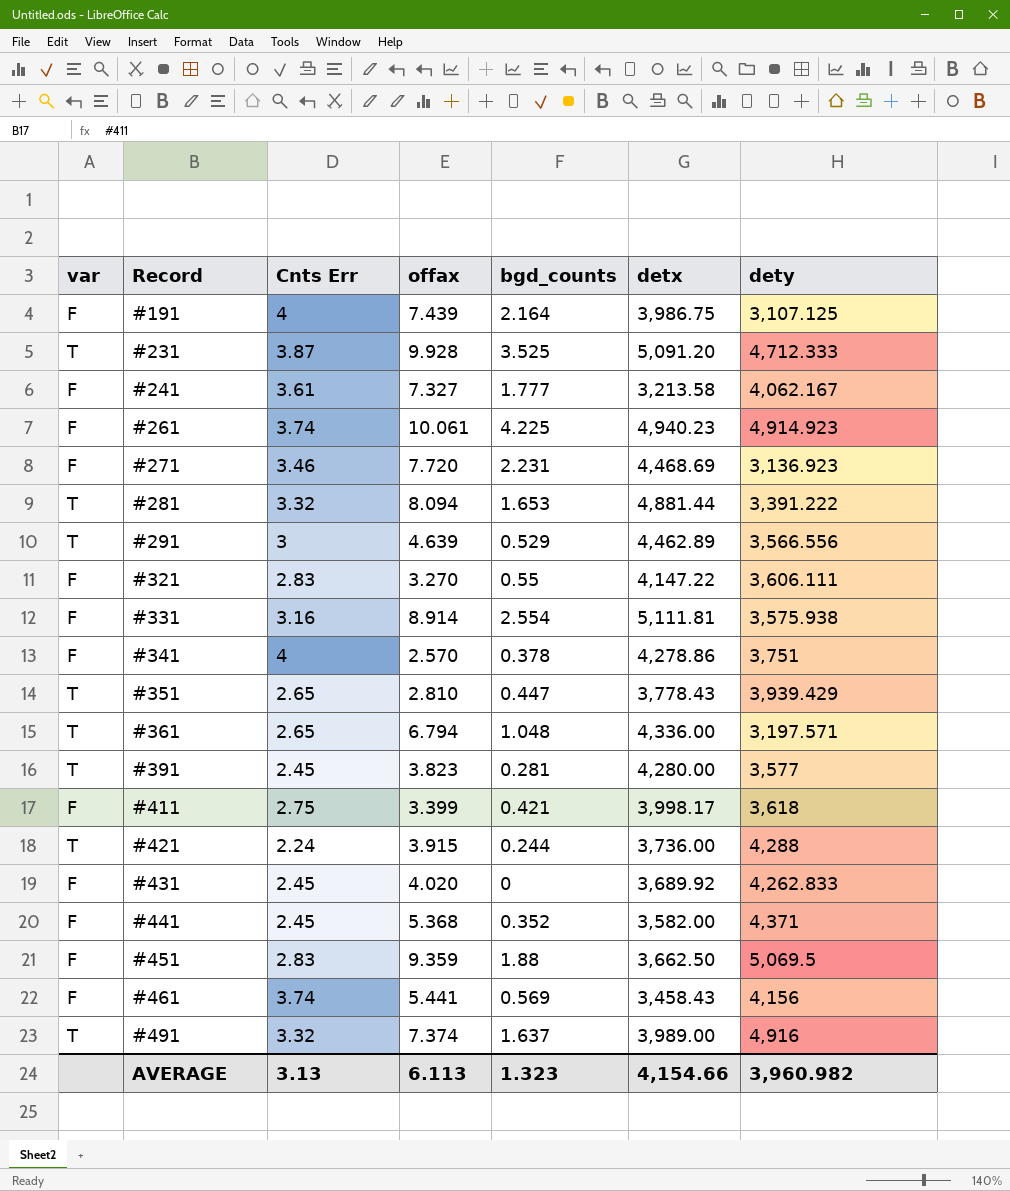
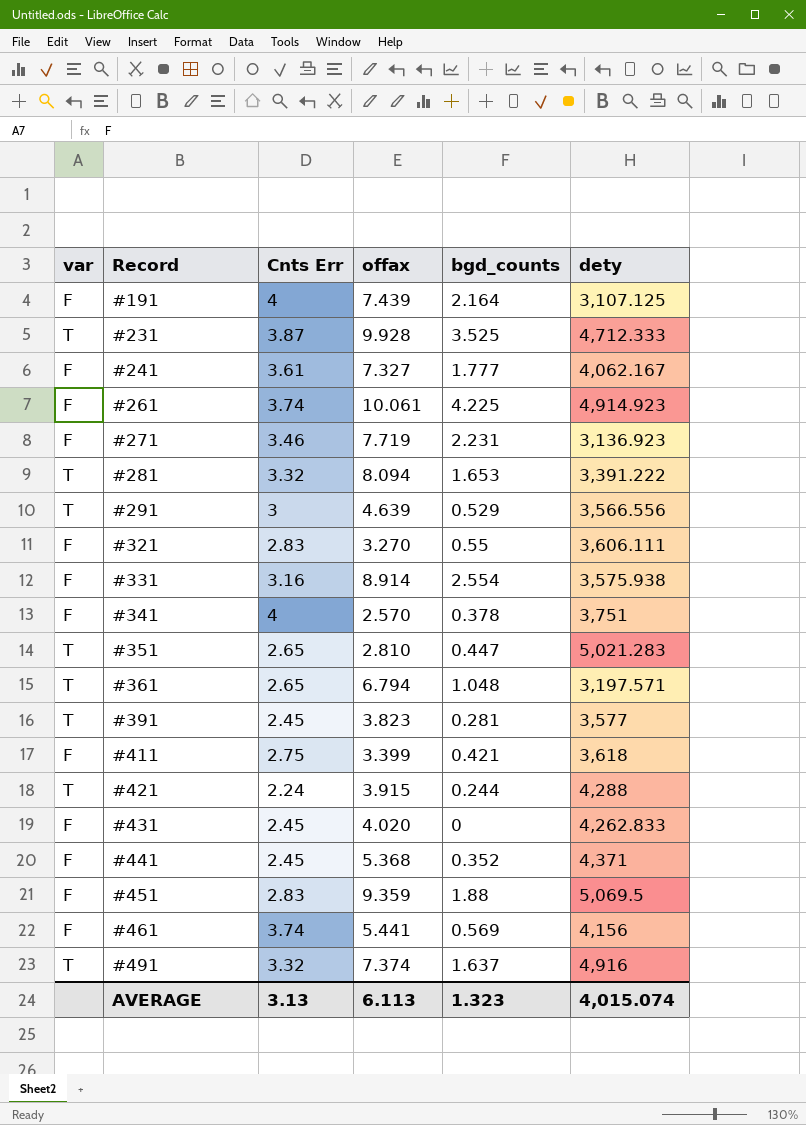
column detx | position: 6 -> none
#271 | offax: 7.720 -> 7.719
#351 | dety: 3,939.429 -> 5,021.283
AVERAGE | dety: 3,960.982 -> 4,015.074

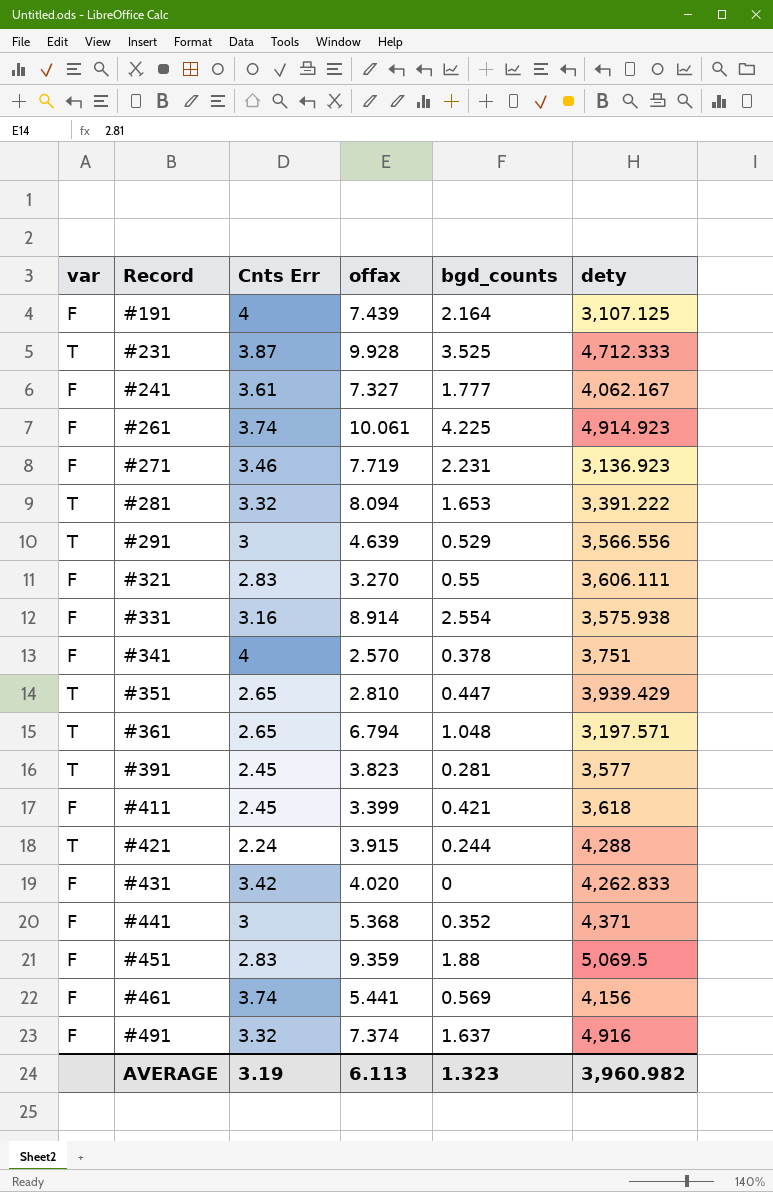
#351 | dety: 5,021.283 -> 3,939.429
#411 | Cnts Err: 2.75 -> 2.45
#431 | Cnts Err: 2.45 -> 3.42
#441 | Cnts Err: 2.45 -> 3
#491 | var: T -> F
AVERAGE | Cnts Err: 3.13 -> 3.19
AVERAGE | dety: 4,015.074 -> 3,960.982

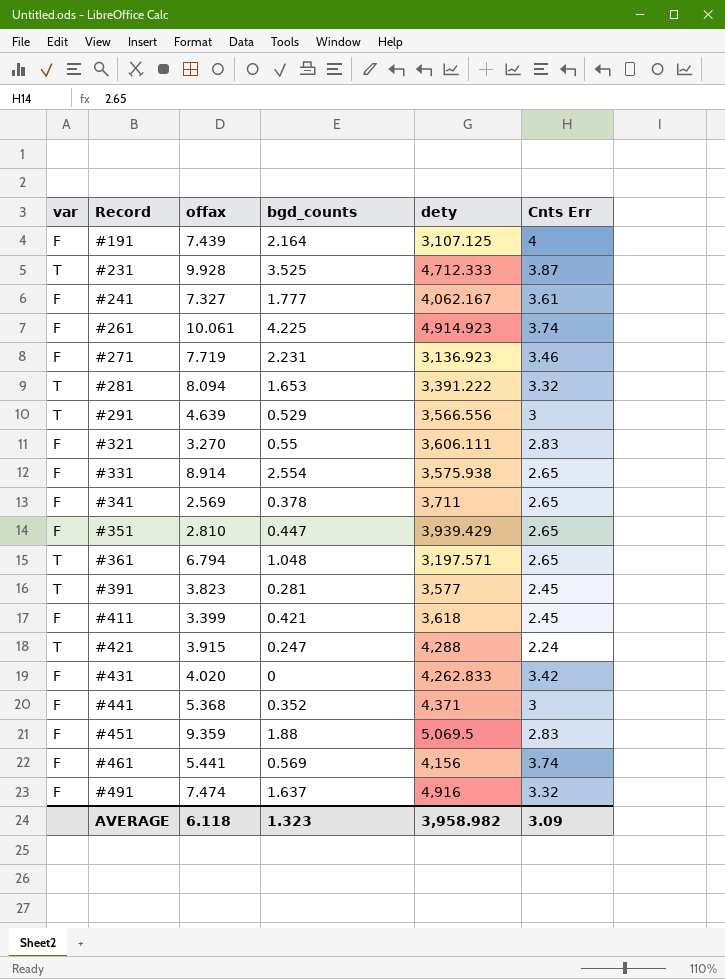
column Cnts Err | position: 3 -> 6
#331 | Cnts Err: 3.16 -> 2.65
#341 | offax: 2.570 -> 2.569
#341 | dety: 3,751 -> 3,711
#341 | Cnts Err: 4 -> 2.65
#351 | var: T -> F
#421 | bgd_counts: 0.244 -> 0.247
#491 | offax: 7.374 -> 7.474
AVERAGE | offax: 6.113 -> 6.118
AVERAGE | dety: 3,960.982 -> 3,958.982
AVERAGE | Cnts Err: 3.19 -> 3.09

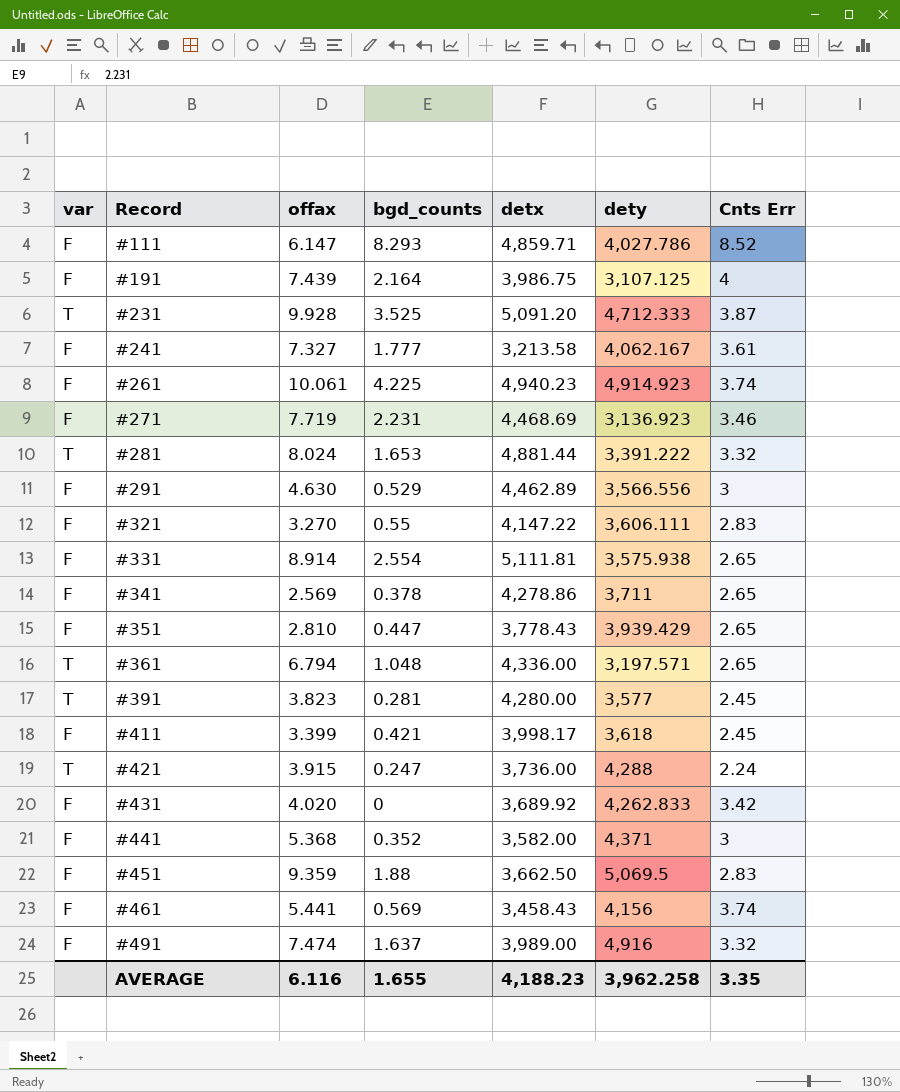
column detx | position: none -> 5
row #111: none -> F | 6.147 | 8.293 | 4,859.71 | 4,027.786 | 8.52
#281 | offax: 8.094 -> 8.024
#291 | var: T -> F
#291 | offax: 4.639 -> 4.630
AVERAGE | offax: 6.118 -> 6.116
AVERAGE | bgd_counts: 1.323 -> 1.655
AVERAGE | dety: 3,958.982 -> 3,962.258
AVERAGE | Cnts Err: 3.09 -> 3.35

